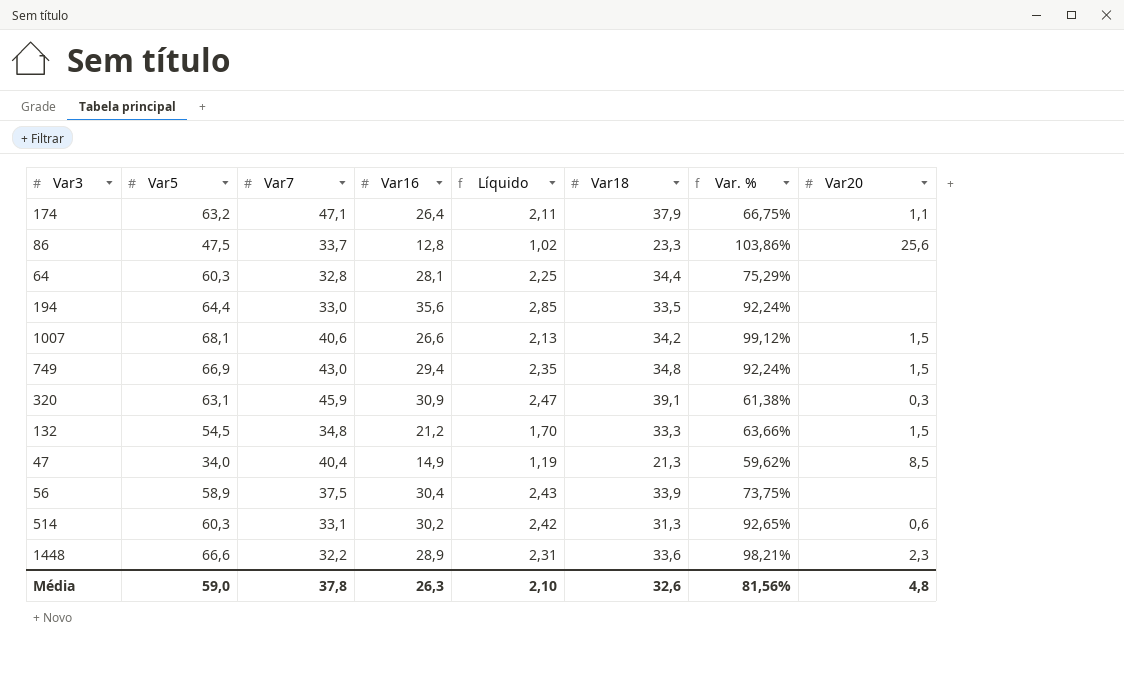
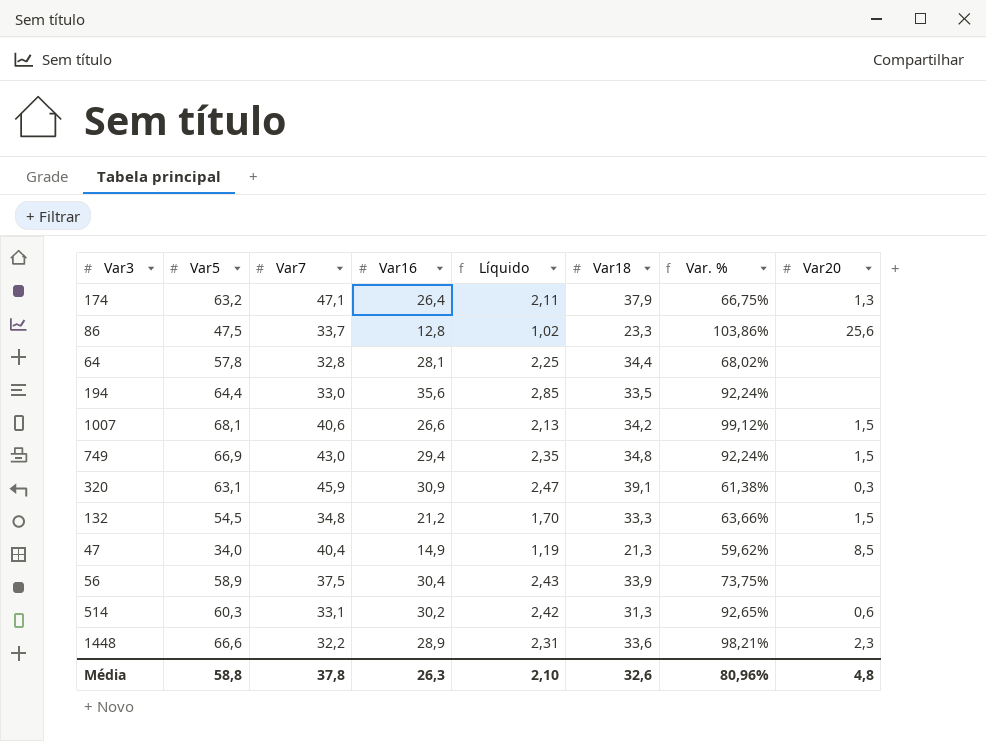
174 | Var20: 1,1 -> 1,3
64 | Var5: 60,3 -> 57,8
64 | Var. %: 75,29% -> 68,02%
Média | Var5: 59,0 -> 58,8
Média | Var. %: 81,56% -> 80,96%

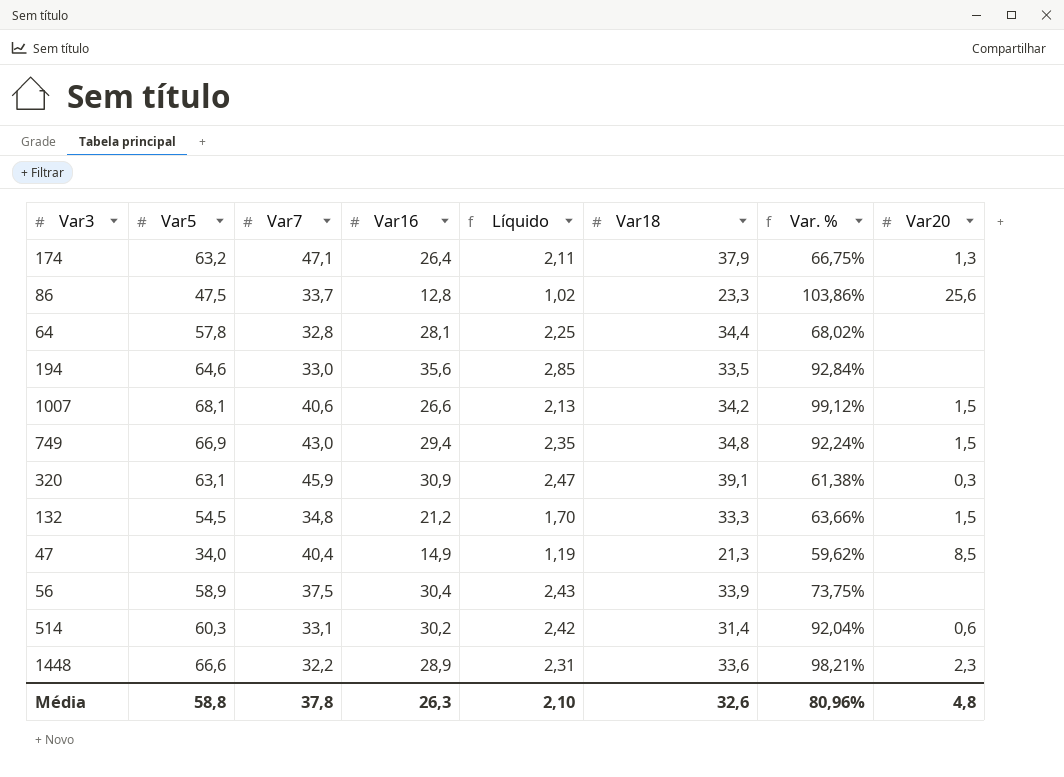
194 | Var5: 64,4 -> 64,6
194 | Var. %: 92,24% -> 92,84%
514 | Var18: 31,3 -> 31,4
514 | Var. %: 92,65% -> 92,04%

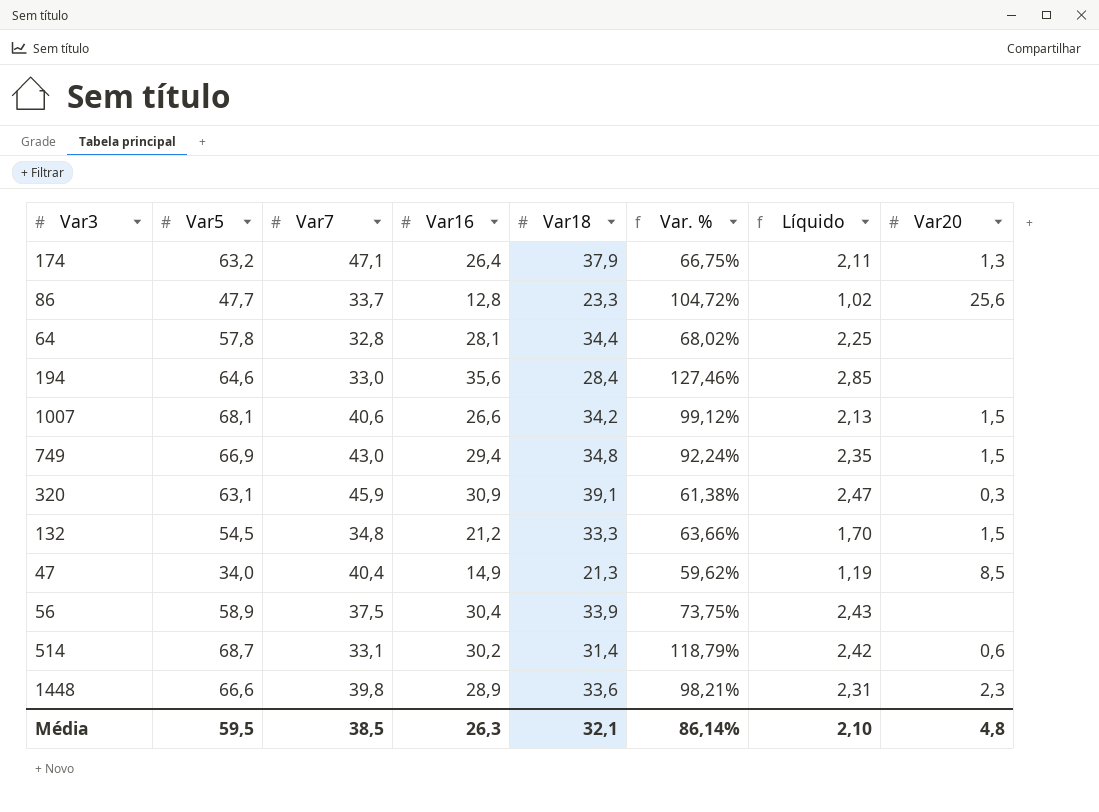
column Líquido | position: 5 -> 7
86 | Var5: 47,5 -> 47,7
86 | Var. %: 103,86% -> 104,72%
194 | Var18: 33,5 -> 28,4
194 | Var. %: 92,84% -> 127,46%
514 | Var5: 60,3 -> 68,7
514 | Var. %: 92,04% -> 118,79%
1448 | Var7: 32,2 -> 39,8
Média | Var5: 58,8 -> 59,5
Média | Var7: 37,8 -> 38,5
Média | Var18: 32,6 -> 32,1
Média | Var. %: 80,96% -> 86,14%

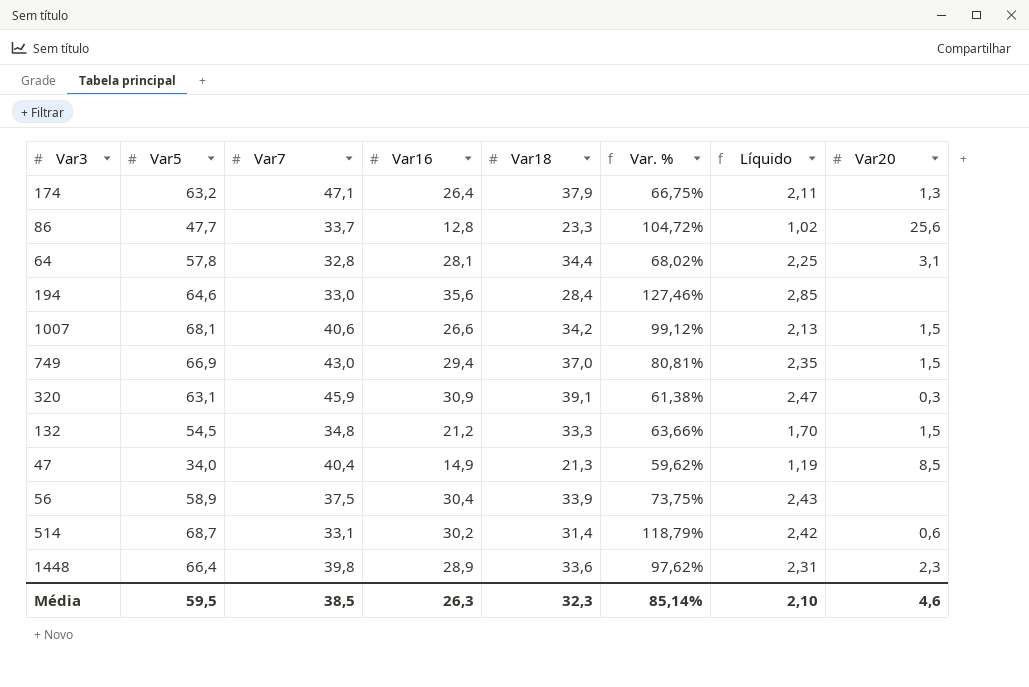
64 | Var20: none -> 3,1
749 | Var18: 34,8 -> 37,0
749 | Var. %: 92,24% -> 80,81%
1448 | Var5: 66,6 -> 66,4
1448 | Var. %: 98,21% -> 97,62%
Média | Var18: 32,1 -> 32,3
Média | Var. %: 86,14% -> 85,14%
Média | Var20: 4,8 -> 4,6

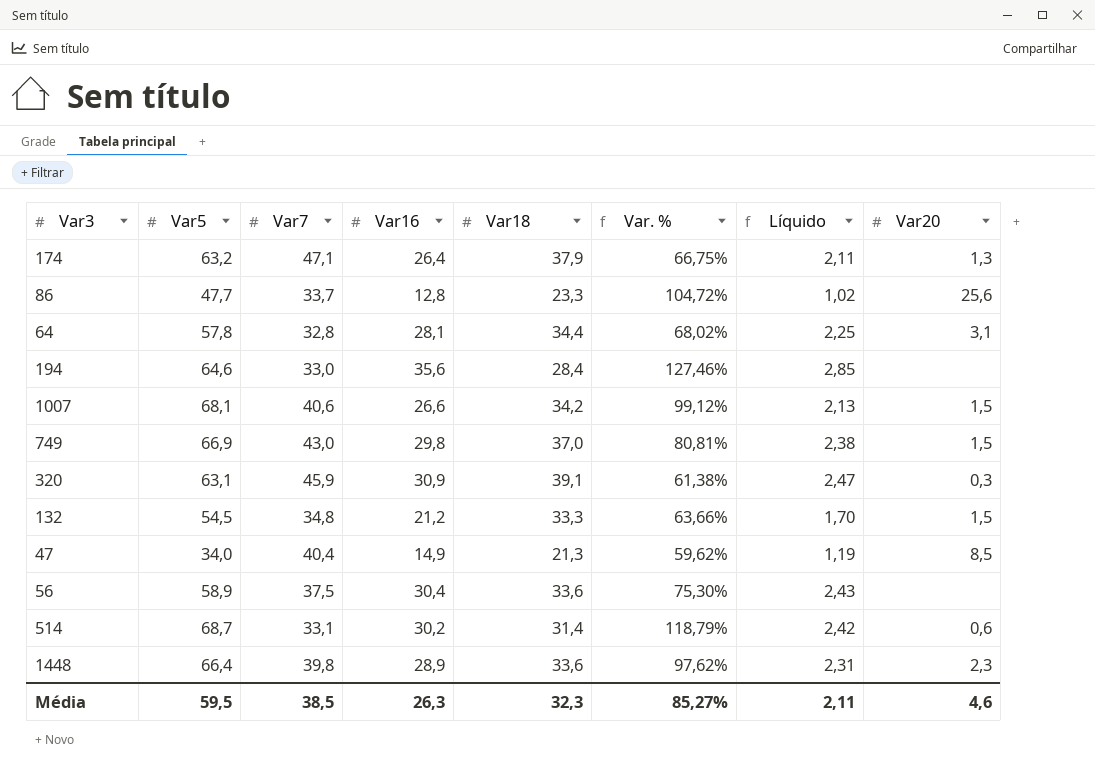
749 | Var16: 29,4 -> 29,8
749 | Líquido: 2,35 -> 2,38
56 | Var18: 33,9 -> 33,6
56 | Var. %: 73,75% -> 75,30%
Média | Var. %: 85,14% -> 85,27%
Média | Líquido: 2,10 -> 2,11

